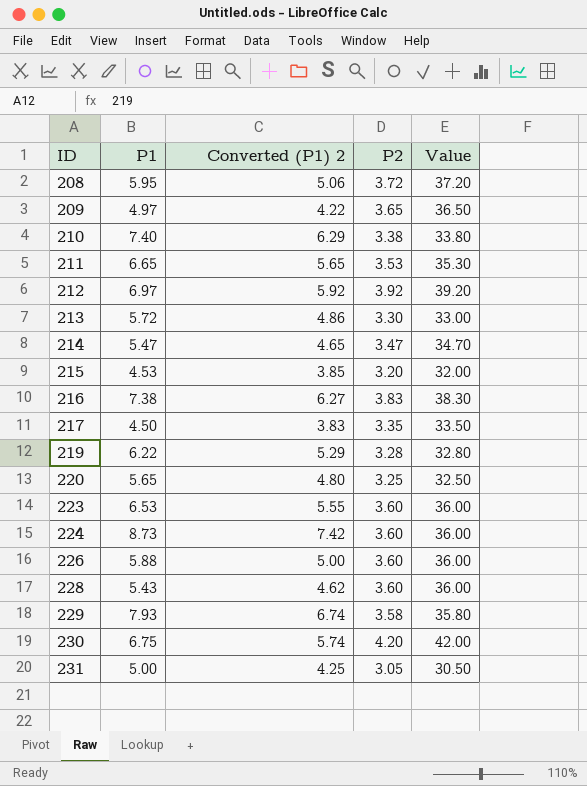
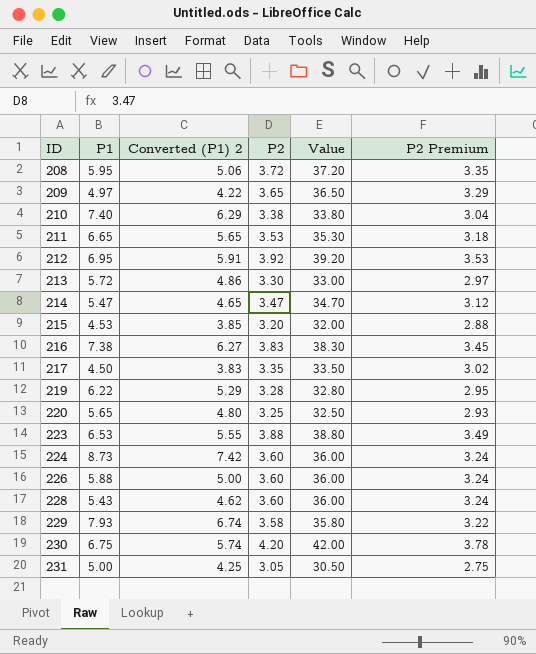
column P2 Premium | formula: none -> [P2] * 0.9
212 | P1: 6.97 -> 6.95
212 | Converted (P1) 2: 5.92 -> 5.91
223 | P2: 3.60 -> 3.88
223 | Value: 36.00 -> 38.80

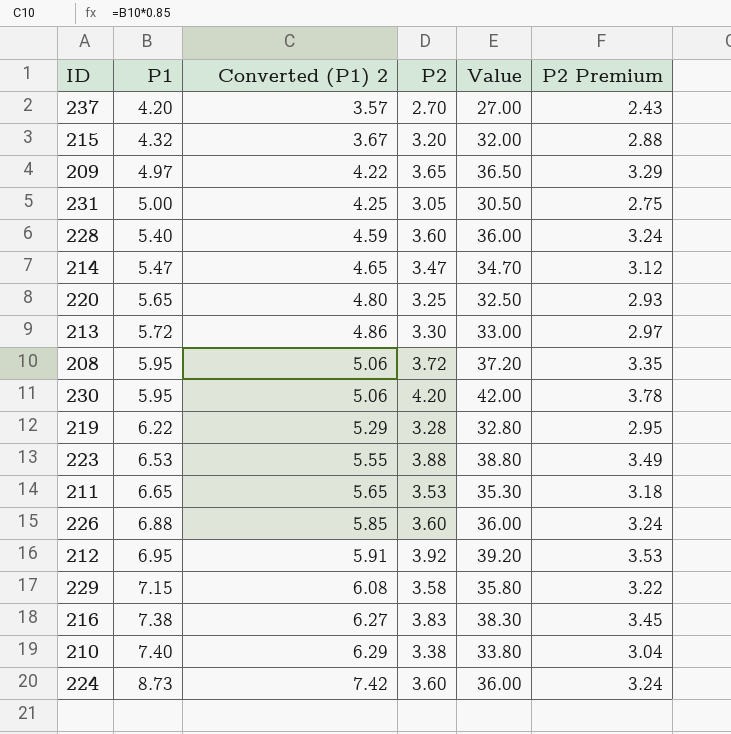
row order: ID ascending -> P1 ascending
row 217: 4.50 | 3.83 | 3.35 | 33.50 | 3.02 -> none
row 237: none -> 4.20 | 3.57 | 2.70 | 27.00 | 2.43
215 | P1: 4.53 -> 4.32
215 | Converted (P1) 2: 3.85 -> 3.67
228 | P1: 5.43 -> 5.40
228 | Converted (P1) 2: 4.62 -> 4.59
230 | P1: 6.75 -> 5.95
230 | Converted (P1) 2: 5.74 -> 5.06
226 | P1: 5.88 -> 6.88
226 | Converted (P1) 2: 5.00 -> 5.85
229 | P1: 7.93 -> 7.15
229 | Converted (P1) 2: 6.74 -> 6.08

